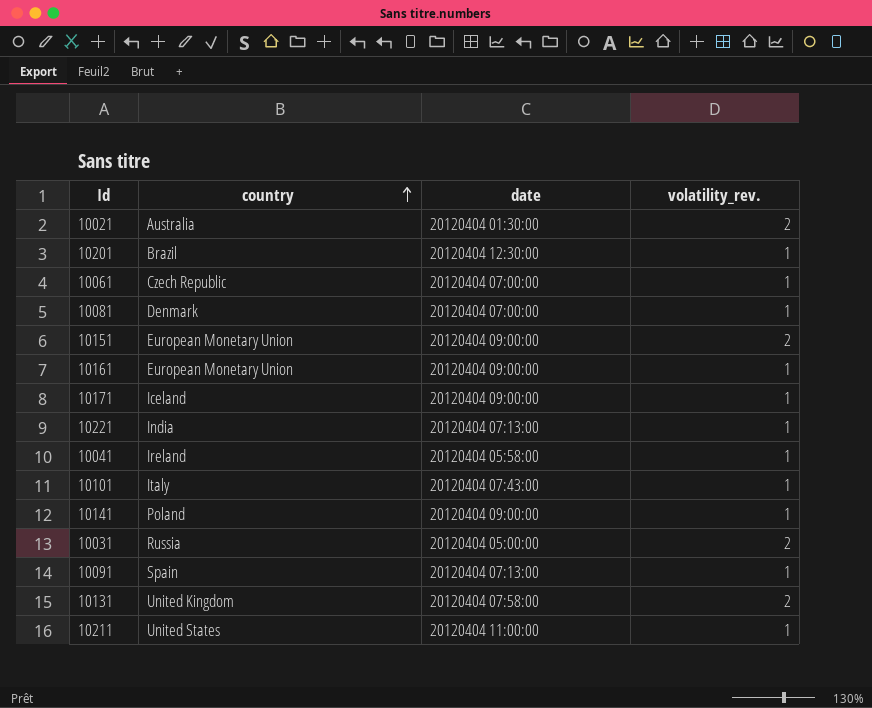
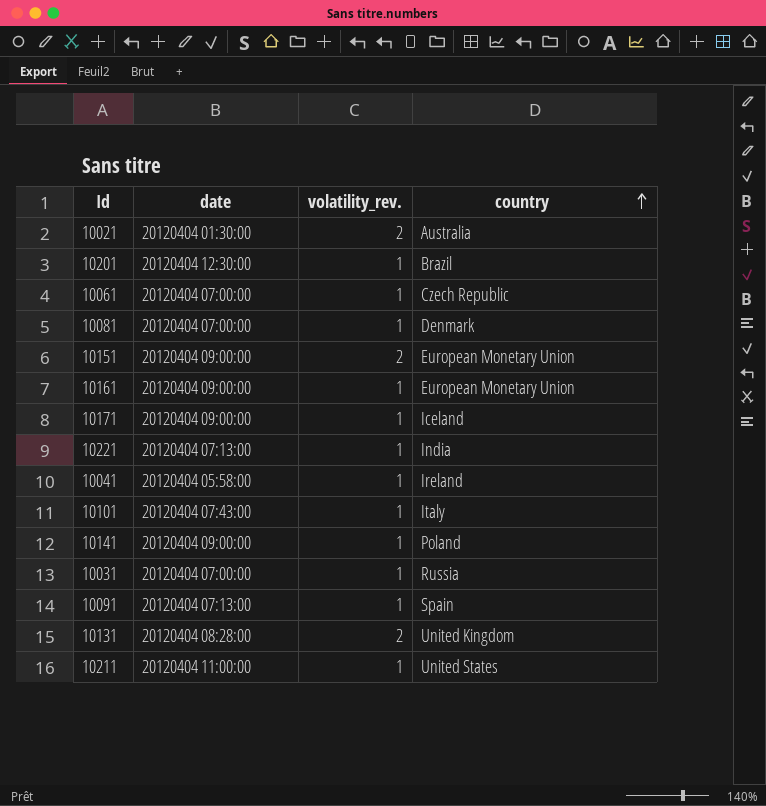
column country | position: 2 -> 4
10031 | date: 20120404 05:00:00 -> 20120404 07:00:00
10031 | volatility_rev.: 2 -> 1
10131 | date: 20120404 07:58:00 -> 20120404 08:28:00

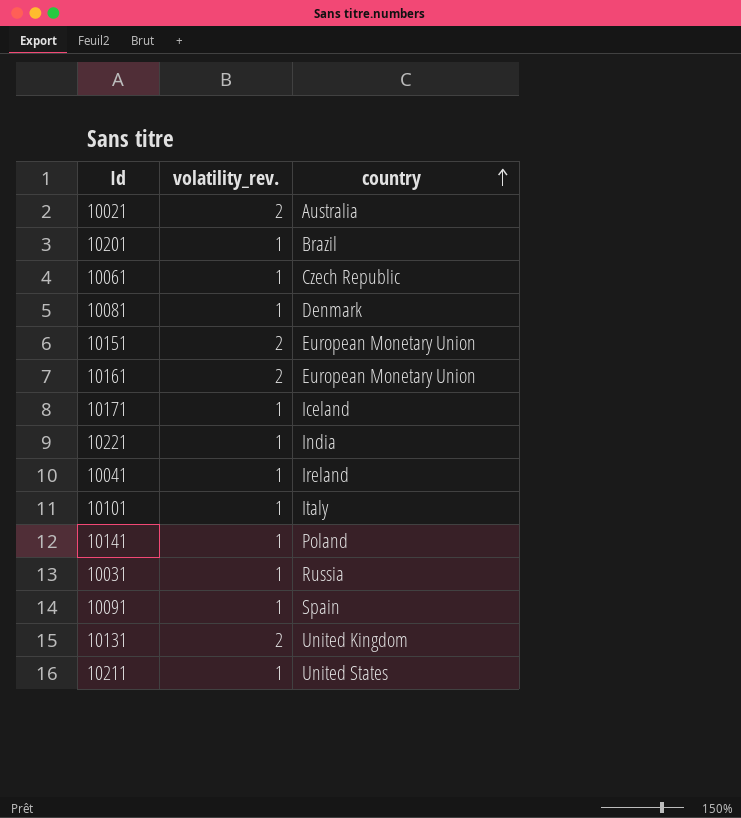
column date | position: 2 -> none
10161 | volatility_rev.: 1 -> 2

